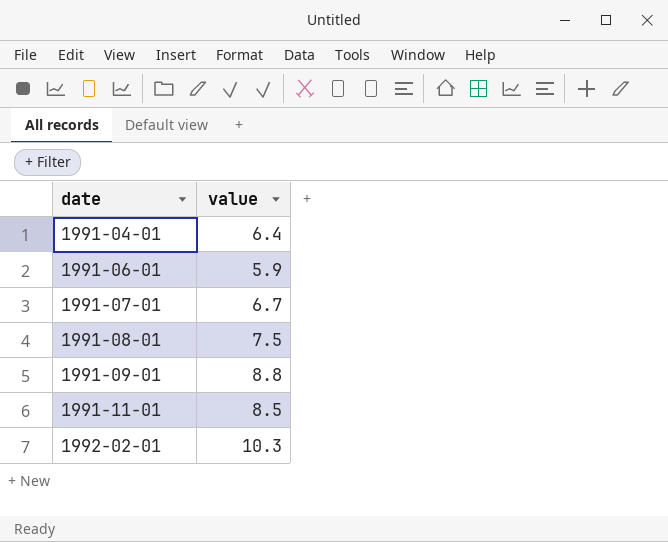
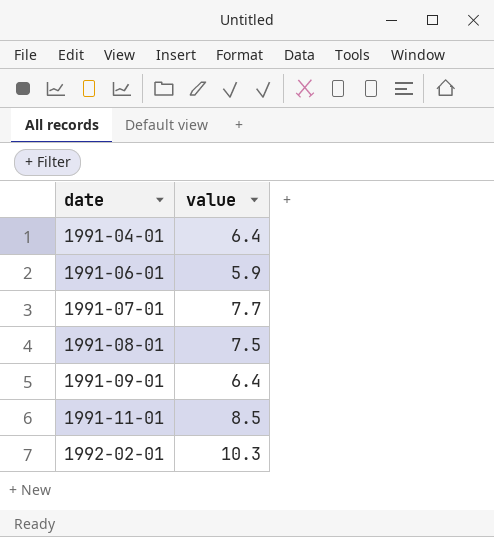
1991-07-01 | value: 6.7 -> 7.7
1991-09-01 | value: 8.8 -> 6.4

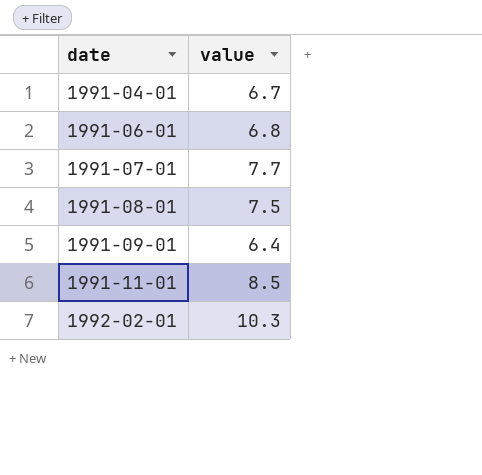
1991-04-01 | value: 6.4 -> 6.7
1991-06-01 | value: 5.9 -> 6.8

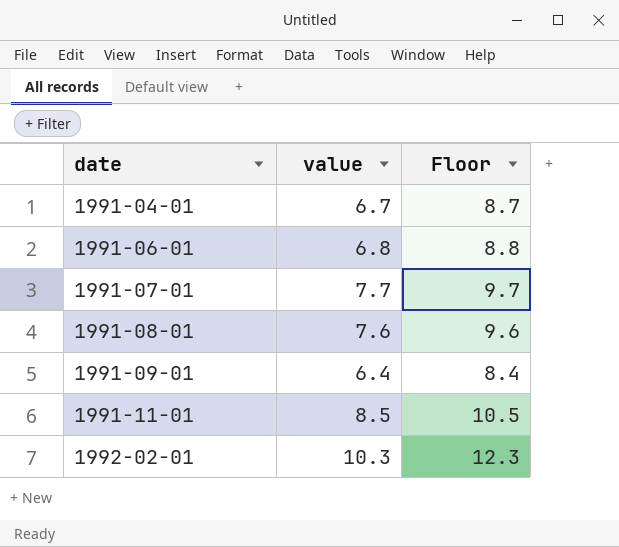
column Floor | formula: none -> [value] + 2
1991-08-01 | value: 7.5 -> 7.6

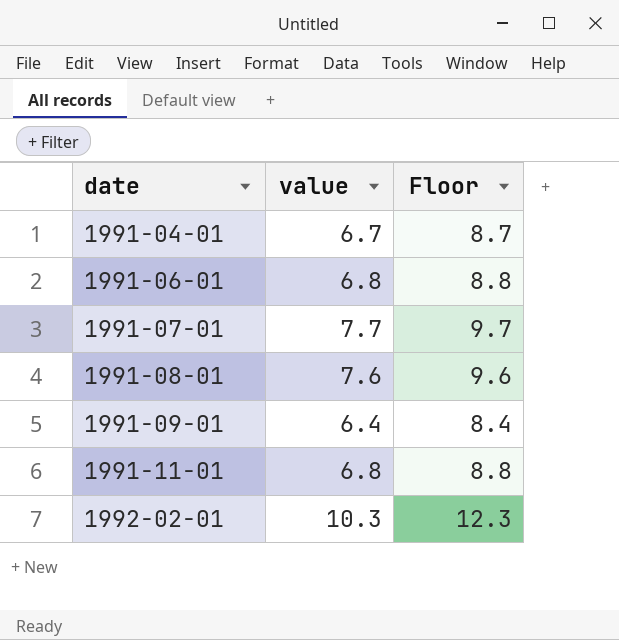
1991-11-01 | value: 8.5 -> 6.8
1991-11-01 | Floor: 10.5 -> 8.8

